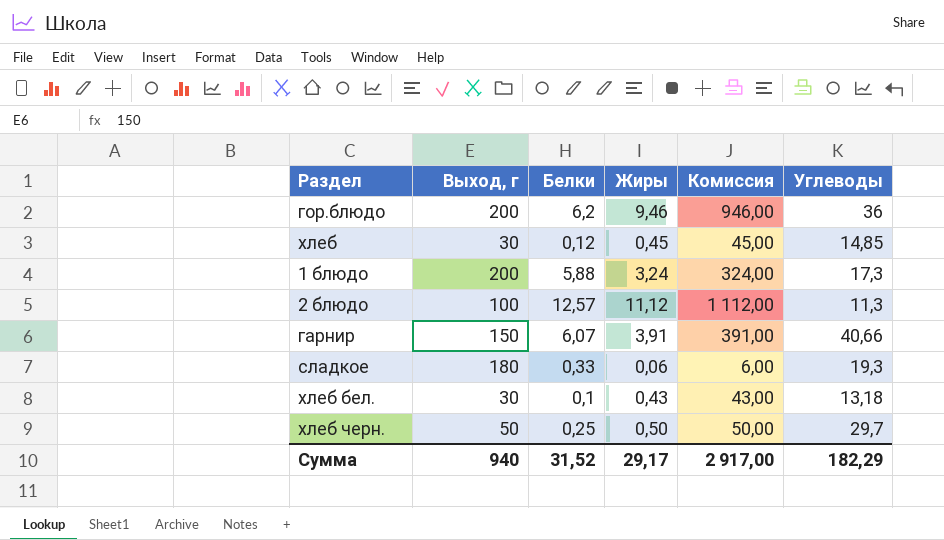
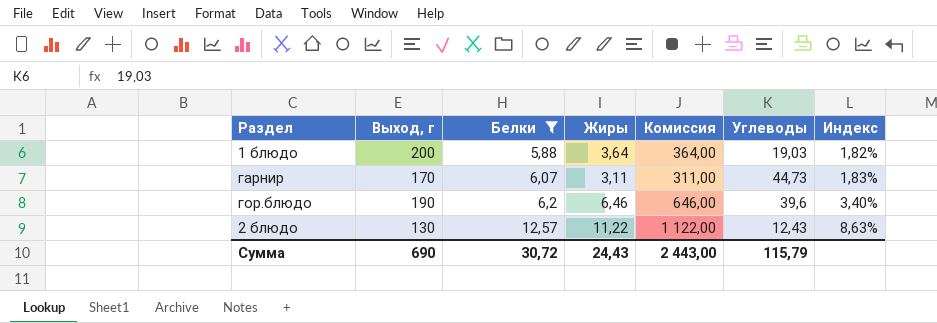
filter: none -> Белки >= 5,88
row order: none -> Белки ascending
column Индекс | formula: none -> [Жиры] / [Выход, г]
1 блюдо | Жиры: 3,24 -> 3,64
1 блюдо | Комиссия: 324,00 -> 364,00
1 блюдо | Углеводы: 17,3 -> 19,03
гарнир | Выход, г: 150 -> 170
гарнир | Жиры: 3,91 -> 3,11
гарнир | Комиссия: 391,00 -> 311,00
гарнир | Углеводы: 40,66 -> 44,73
гор.блюдо | Выход, г: 200 -> 190
гор.блюдо | Жиры: 9,46 -> 6,46
гор.блюдо | Комиссия: 946,00 -> 646,00
гор.блюдо | Углеводы: 36 -> 39,6
2 блюдо | Выход, г: 100 -> 130
2 блюдо | Жиры: 11,12 -> 11,22
2 блюдо | Комиссия: 1 112,00 -> 1 122,00
2 блюдо | Углеводы: 11,3 -> 12,43
Сумма | Выход, г: 940 -> 690
Сумма | Белки: 31,52 -> 30,72
Сумма | Жиры: 29,17 -> 24,43
Сумма | Комиссия: 2 917,00 -> 2 443,00
Сумма | Углеводы: 182,29 -> 115,79

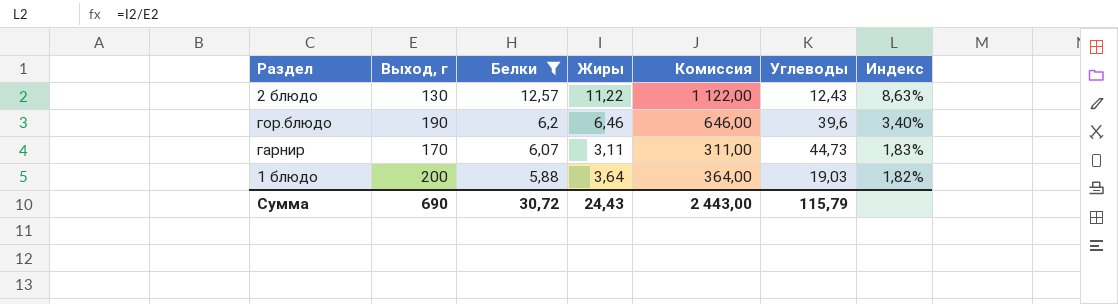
row order: Белки ascending -> Белки descending

